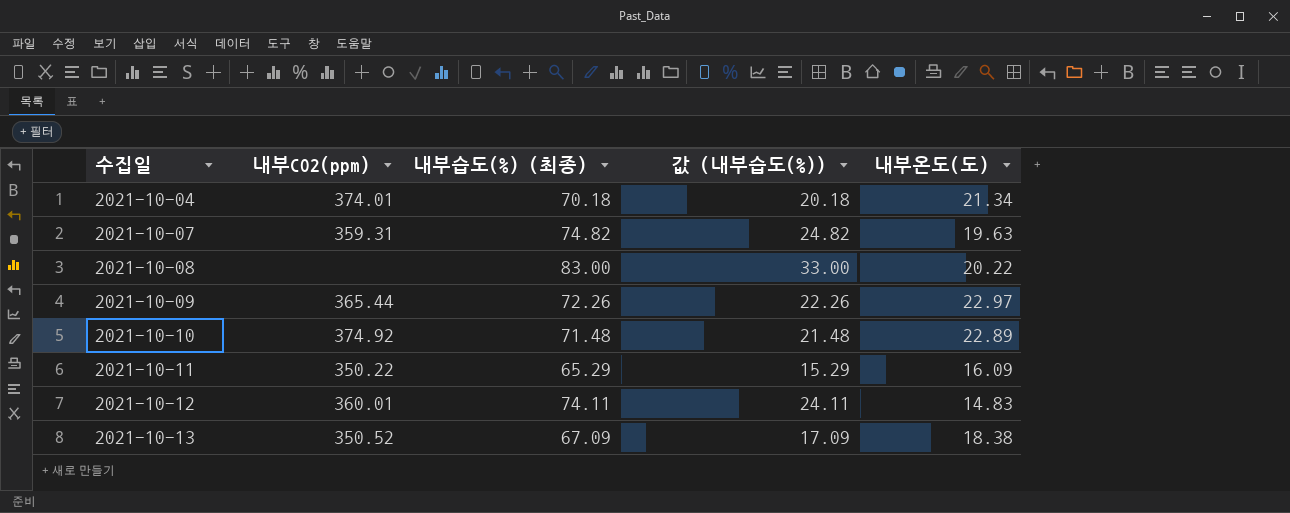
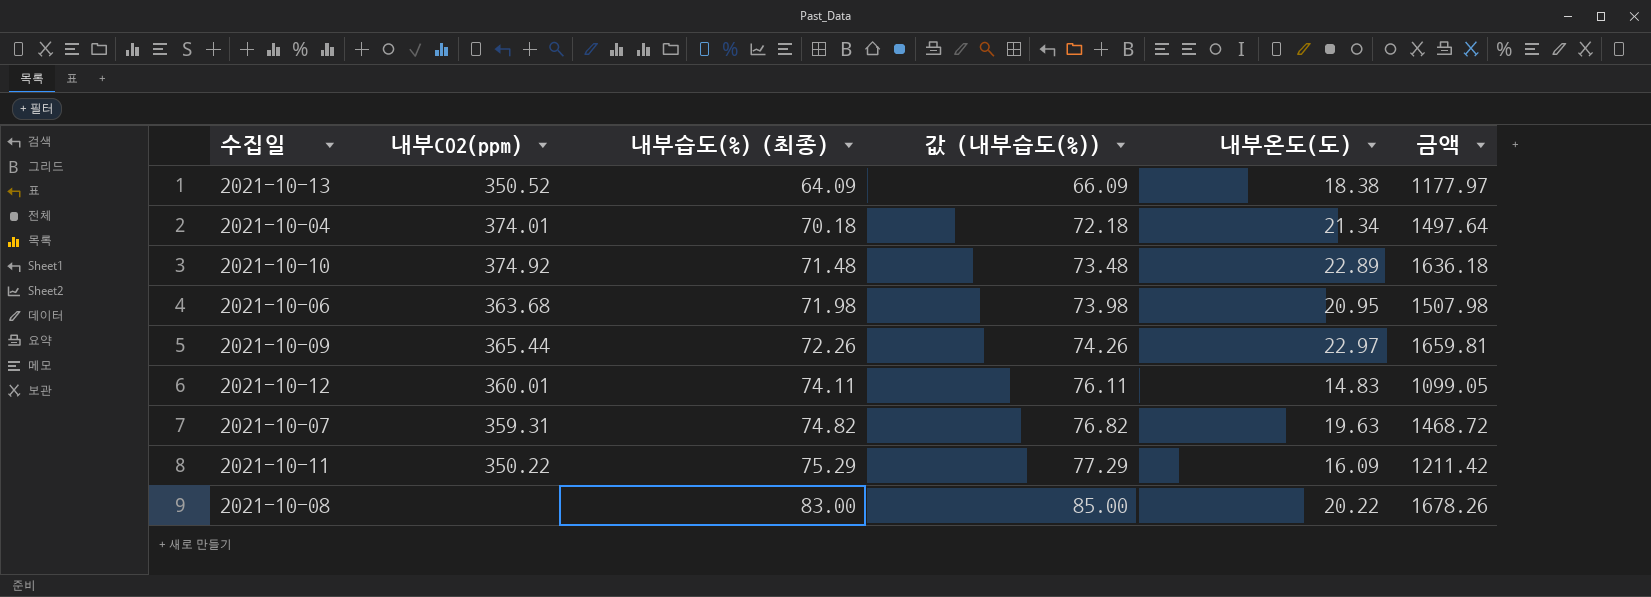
row order: 수집일 ascending -> 내부습도(%) (최종) ascending
column 값 (내부습도(%)) | formula: [내부습도(%) (최종)] - 50 -> [내부습도(%) (최종)] + 2
column 금액 | formula: none -> [내부습도(%) (최종)] * [내부온도(도)]
2021-10-13 | 내부습도(%) (최종): 67.09 -> 64.09
row 2021-10-06: none -> 363.68 | 71.98 | 73.98 | 20.95 | 1507.98
2021-10-11 | 내부습도(%) (최종): 65.29 -> 75.29

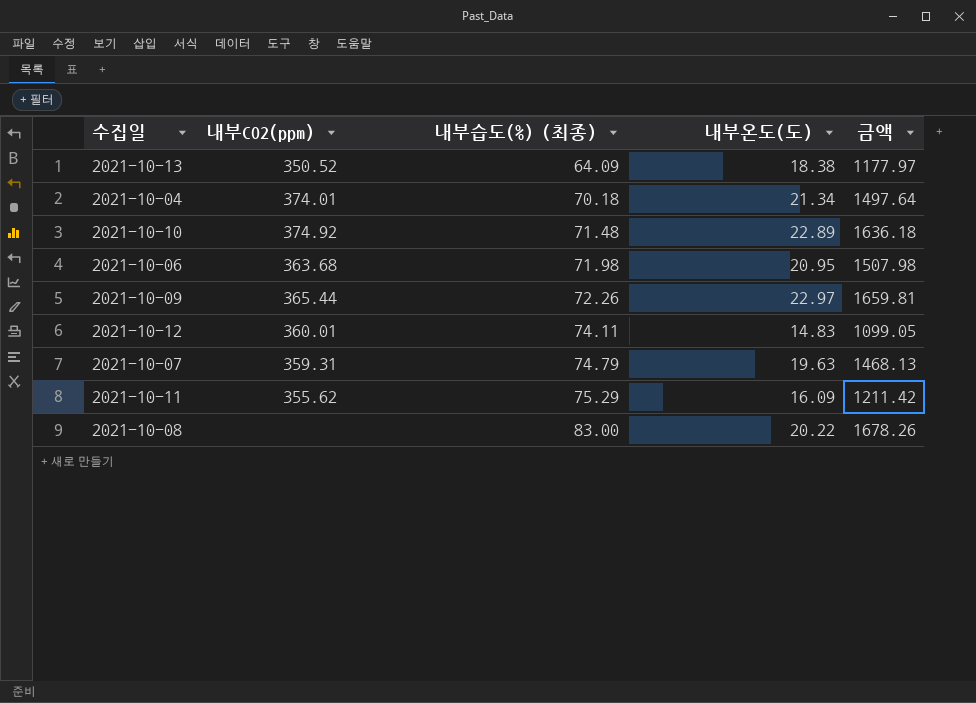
column 값 (내부습도(%)) | formula: [내부습도(%) (최종)] + 2 -> none
2021-10-07 | 내부습도(%) (최종): 74.82 -> 74.79
2021-10-07 | 금액: 1468.72 -> 1468.13
2021-10-11 | 내부CO2(ppm): 350.22 -> 355.62

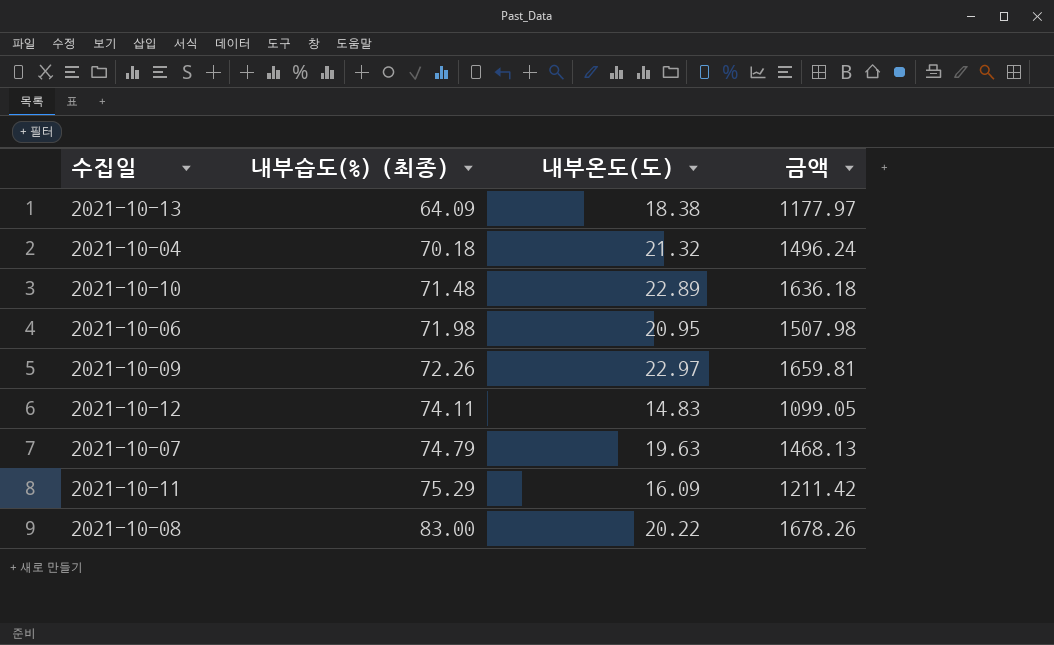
column 내부CO2(ppm) | position: 2 -> none
2021-10-04 | 내부온도(도): 21.34 -> 21.32
2021-10-04 | 금액: 1497.64 -> 1496.24

